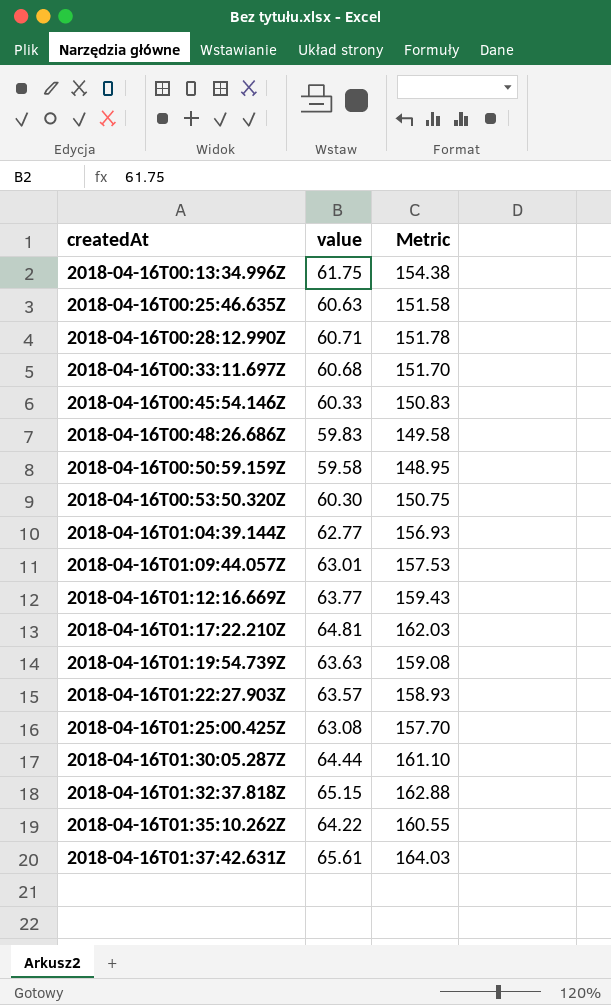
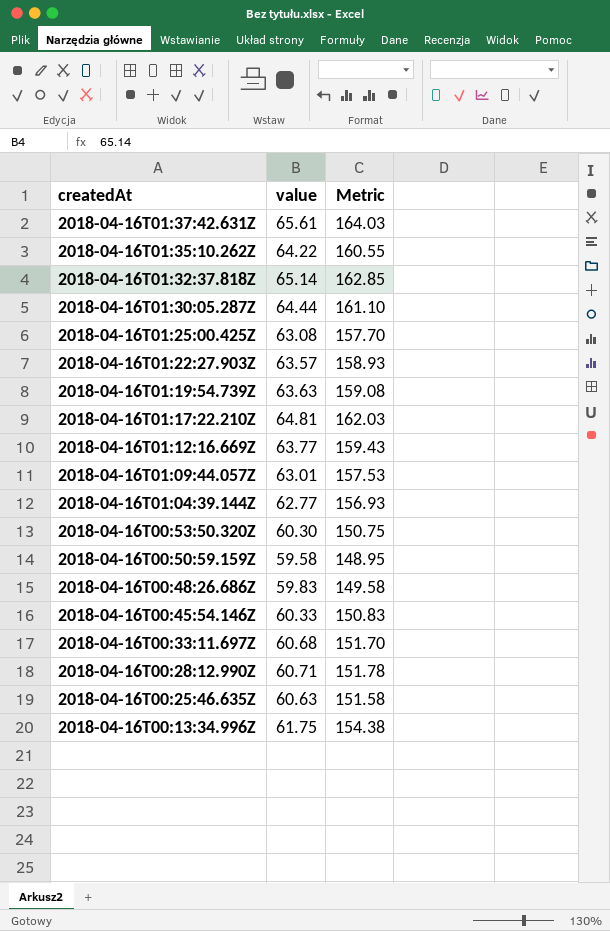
row order: createdAt ascending -> createdAt descending
2018-04-16T01:32:37.818Z | value: 65.15 -> 65.14
2018-04-16T01:32:37.818Z | Metric: 162.88 -> 162.85

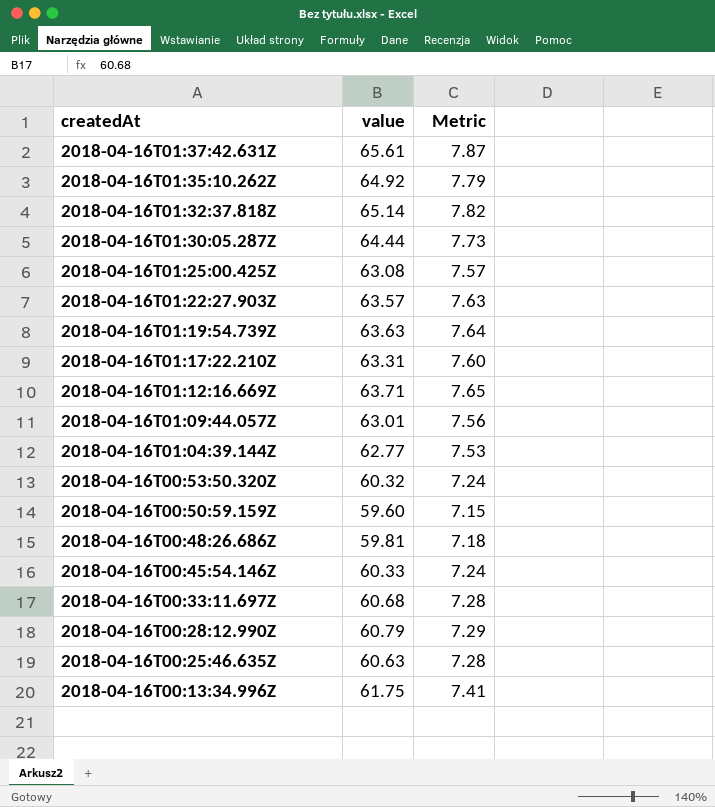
column Metric | formula: [value] * 2.5 -> [value] * 0.12
2018-04-16T01:35:10.262Z | value: 64.22 -> 64.92
2018-04-16T01:17:22.210Z | value: 64.81 -> 63.31
2018-04-16T01:12:16.669Z | value: 63.77 -> 63.71
2018-04-16T00:53:50.320Z | value: 60.30 -> 60.32
2018-04-16T00:50:59.159Z | value: 59.58 -> 59.60
2018-04-16T00:48:26.686Z | value: 59.83 -> 59.81
2018-04-16T00:28:12.990Z | value: 60.71 -> 60.79

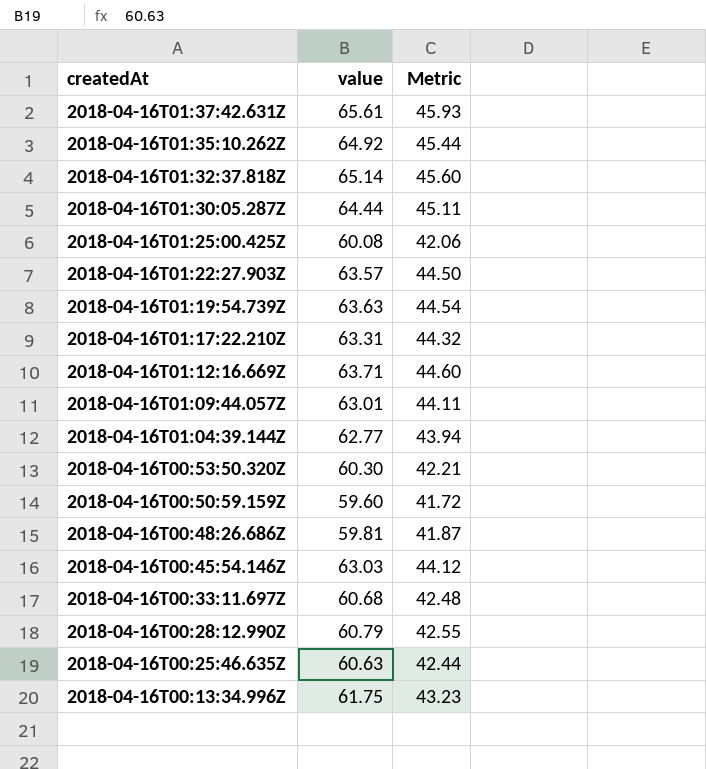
column Metric | formula: [value] * 0.12 -> [value] * 0.7
2018-04-16T01:25:00.425Z | value: 63.08 -> 60.08
2018-04-16T00:53:50.320Z | value: 60.32 -> 60.30
2018-04-16T00:45:54.146Z | value: 60.33 -> 63.03

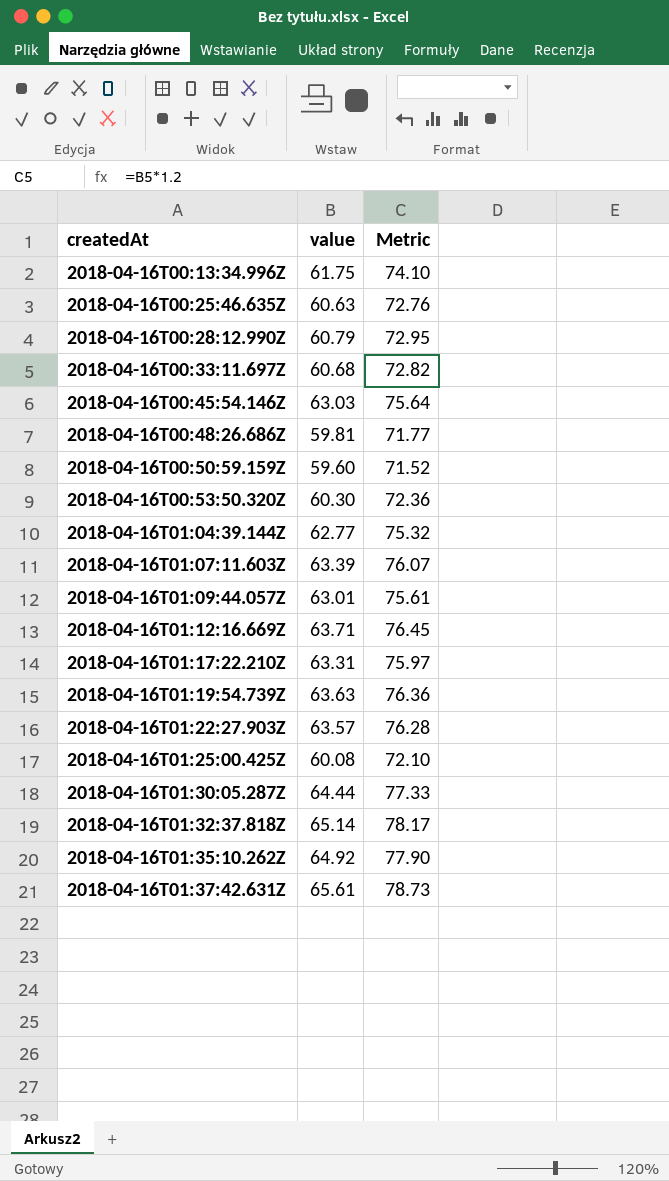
row order: createdAt descending -> createdAt ascending
column Metric | formula: [value] * 0.7 -> [value] * 1.2
row 2018-04-16T01:07:11.603Z: none -> 63.39 | 76.07

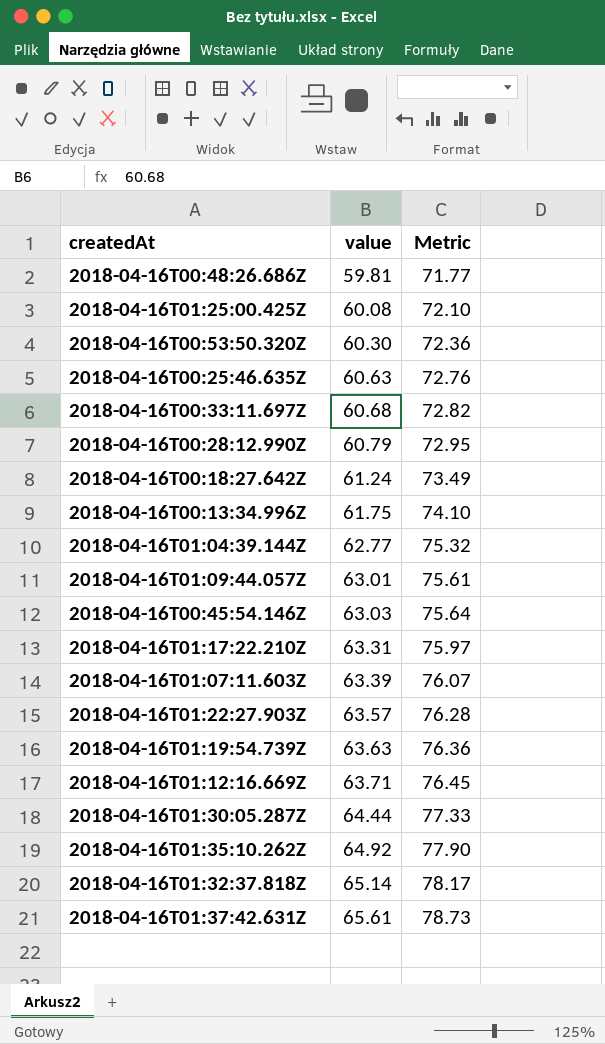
row order: createdAt ascending -> value ascending
row 2018-04-16T00:50:59.159Z: 59.60 | 71.52 -> none
row 2018-04-16T00:18:27.642Z: none -> 61.24 | 73.49

